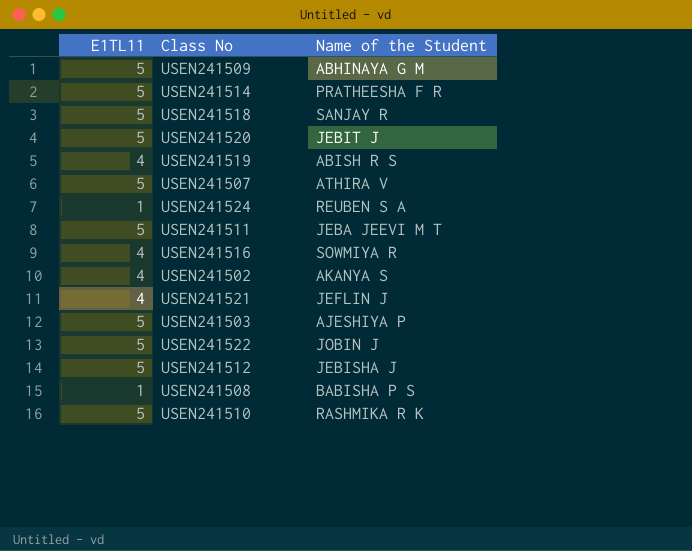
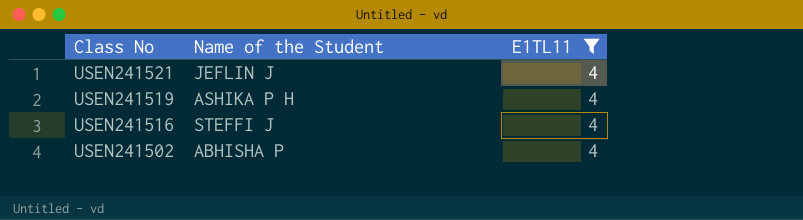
filter: none -> E1TL11 = 4
row order: none -> Class No descending
column E1TL11 | position: 1 -> 3
USEN241519 | Name of the Student: ABISH R S -> ASHIKA P H
USEN241516 | Name of the Student: SOWMIYA R -> STEFFI J
USEN241502 | Name of the Student: AKANYA S -> ABHISHA P

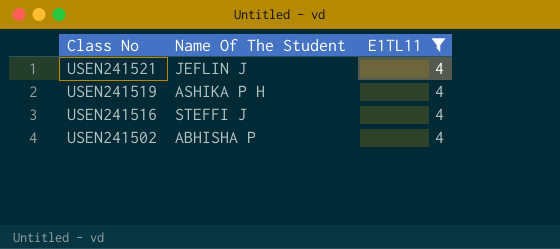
column name: Name of the Student -> Name Of The Student

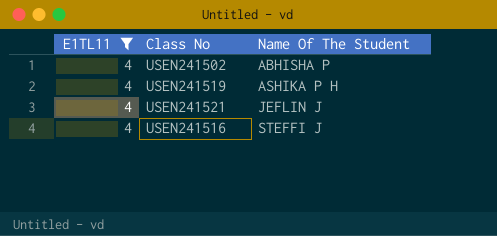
row order: Class No descending -> Name Of The Student ascending
column E1TL11 | position: 3 -> 1

